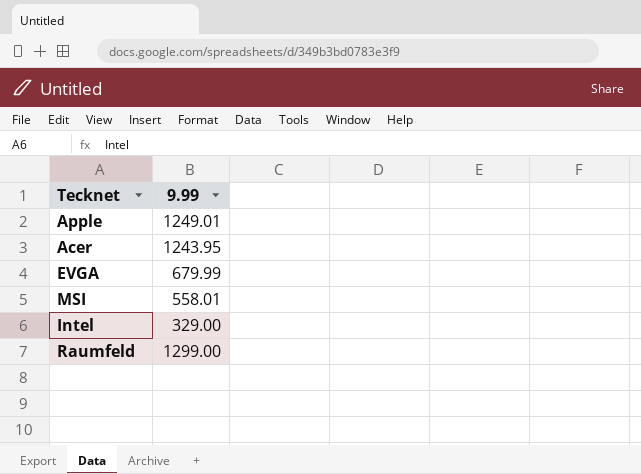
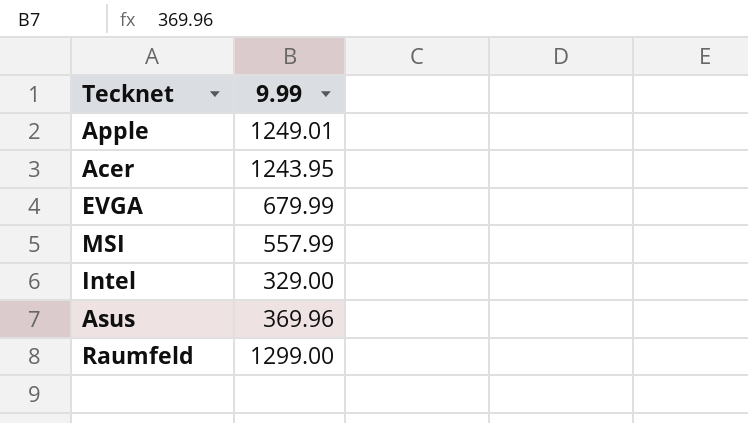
MSI | 9.99: 558.01 -> 557.99
row Asus: none -> 369.96

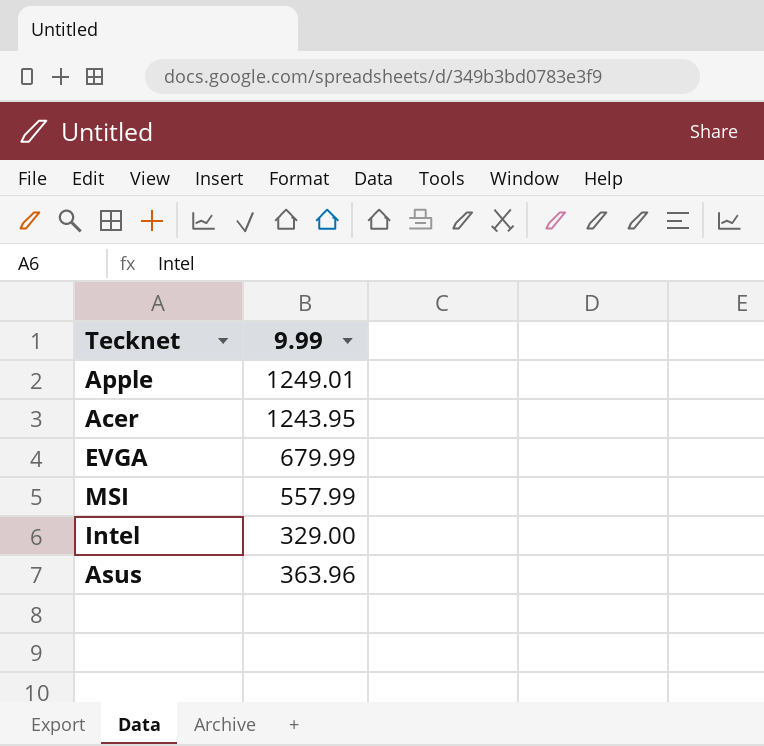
row Raumfeld: 1299.00 -> none
Asus | 9.99: 369.96 -> 363.96

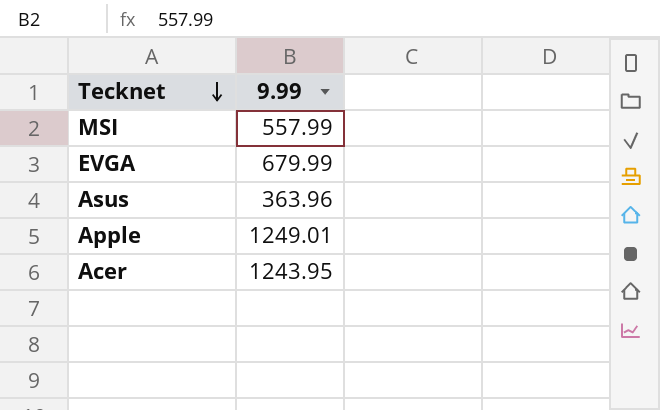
row order: none -> Tecknet descending
row Intel: 329.00 -> none

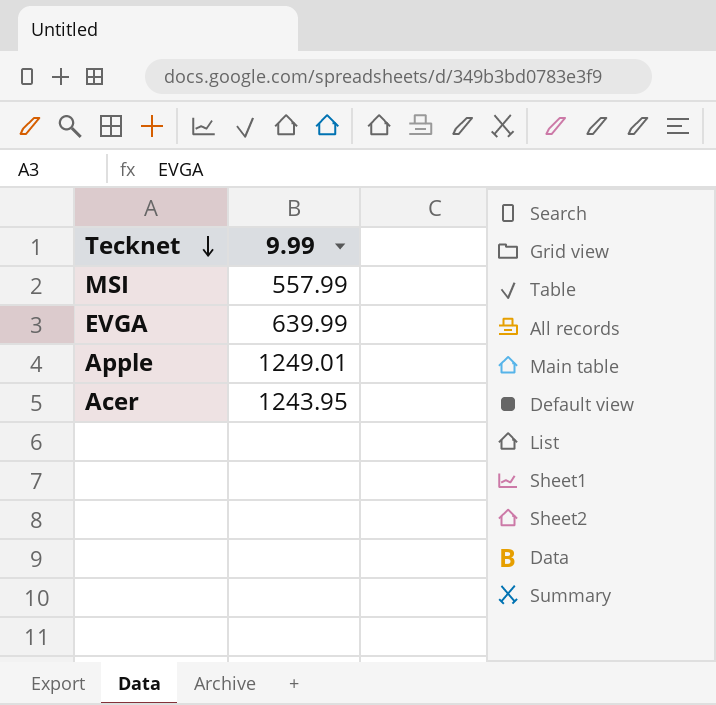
row Asus: 363.96 -> none
EVGA | 9.99: 679.99 -> 639.99

